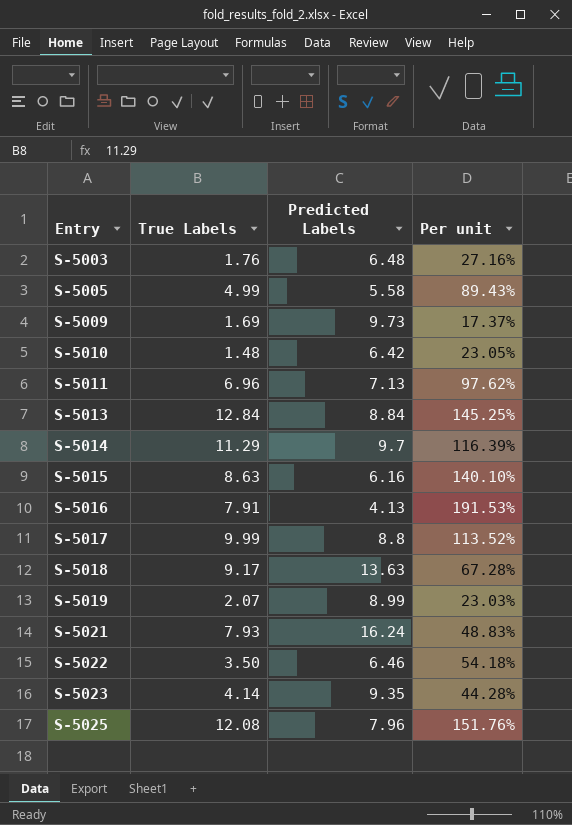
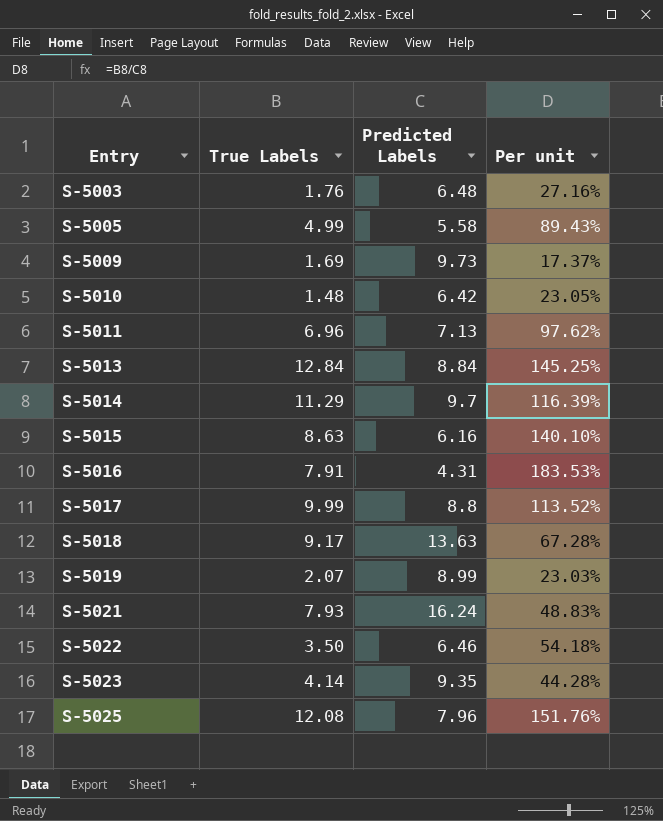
S-5016 | Predicted Labels: 4.13 -> 4.31
S-5016 | Per unit: 191.53% -> 183.53%

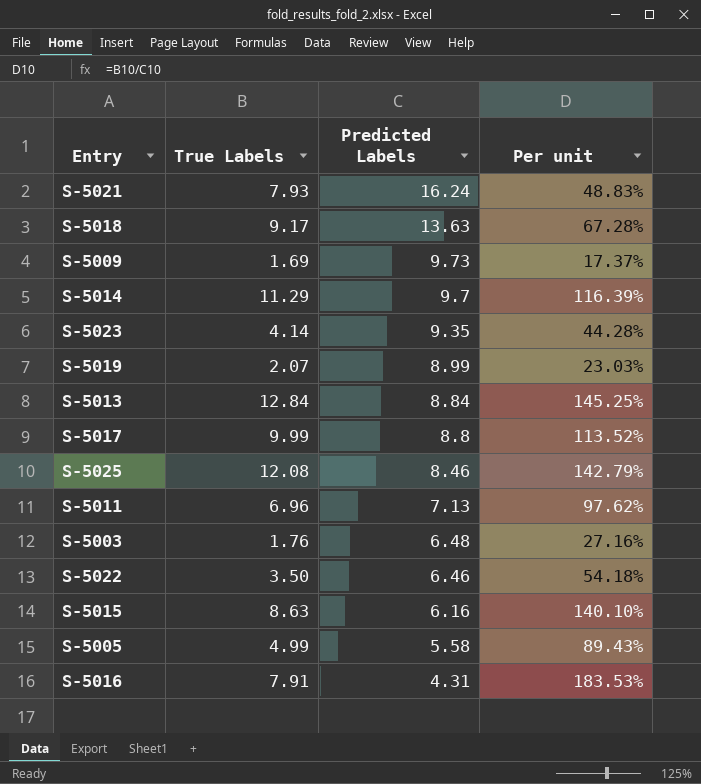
row order: Entry ascending -> Predicted Labels descending
row S-5010: 1.48 | 6.42 | 23.05% -> none
S-5025 | Predicted Labels: 7.96 -> 8.46
S-5025 | Per unit: 151.76% -> 142.79%

